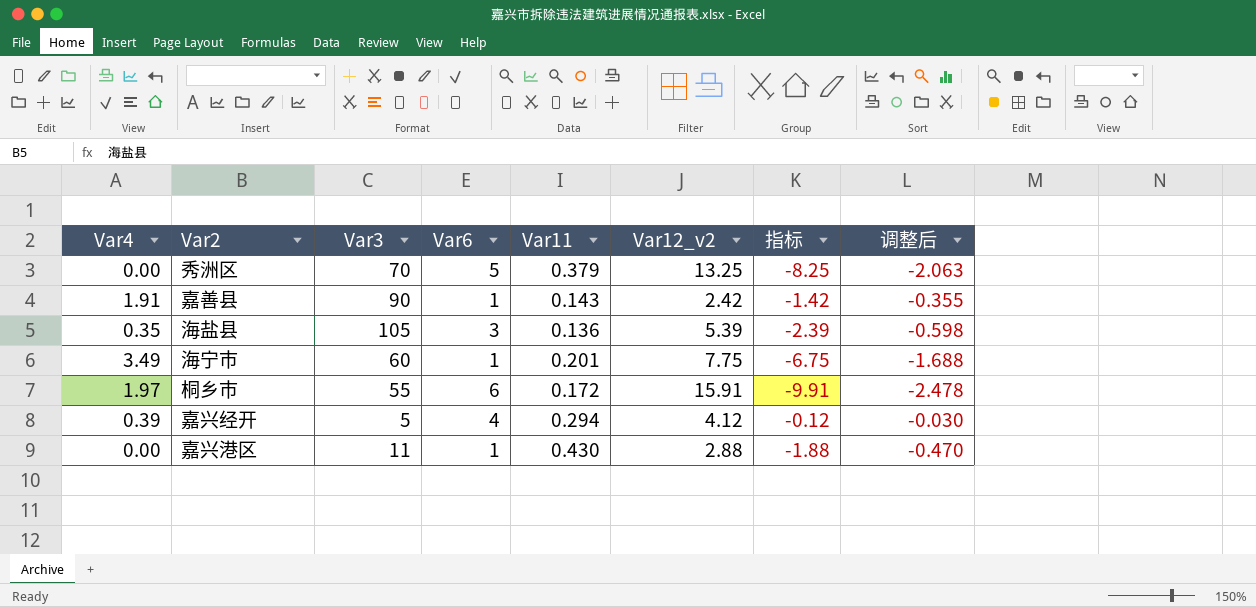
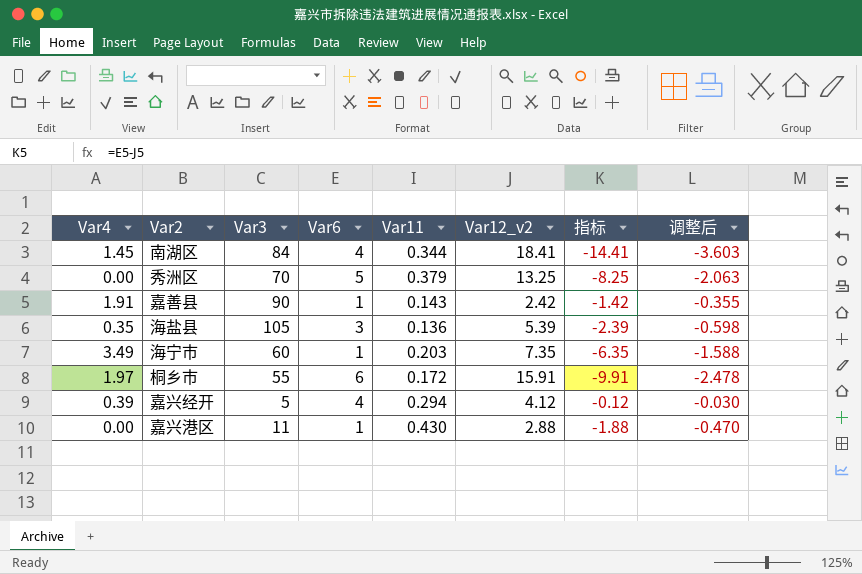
row 南湖区: none -> 1.45 | 84 | 4 | 0.344 | 18.41 | -14.41 | -3.603
海宁市 | Var11: 0.201 -> 0.203
海宁市 | Var12_v2: 7.75 -> 7.35
海宁市 | 指标: -6.75 -> -6.35
海宁市 | 调整后: -1.688 -> -1.588

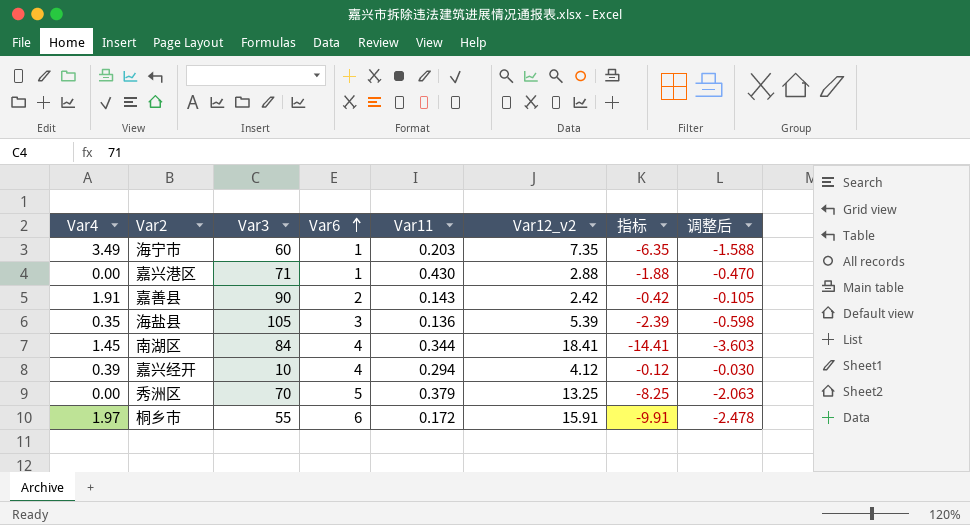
row order: none -> Var6 ascending
嘉兴港区 | Var3: 11 -> 71
嘉善县 | Var6: 1 -> 2
嘉善县 | 指标: -1.42 -> -0.42
嘉善县 | 调整后: -0.355 -> -0.105
嘉兴经开 | Var3: 5 -> 10

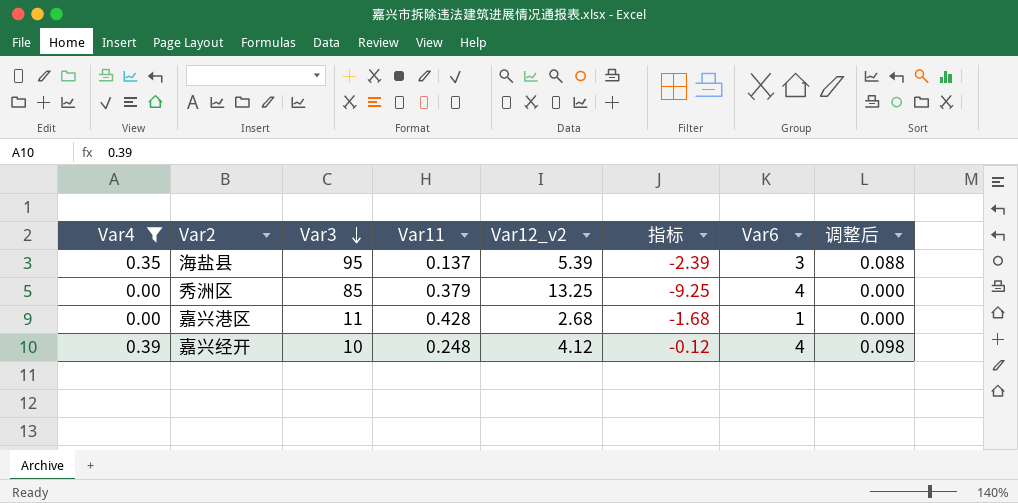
filter: none -> Var4 <= 0.39
row order: Var6 ascending -> Var3 descending
column Var6 | position: 4 -> 7
column 调整后 | formula: [指标] * 0.25 -> [Var4] * 0.25
海盐县 | Var3: 105 -> 95
海盐县 | Var11: 0.136 -> 0.137
秀洲区 | Var3: 70 -> 85
秀洲区 | 指标: -8.25 -> -9.25
秀洲区 | Var6: 5 -> 4
嘉兴港区 | Var3: 71 -> 11
嘉兴港区 | Var11: 0.430 -> 0.428
嘉兴港区 | Var12_v2: 2.88 -> 2.68
嘉兴港区 | 指标: -1.88 -> -1.68
嘉兴经开 | Var11: 0.294 -> 0.248

